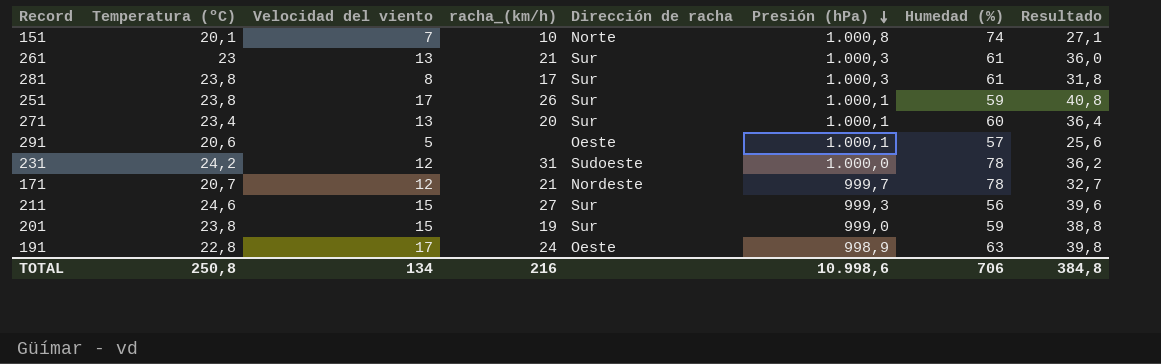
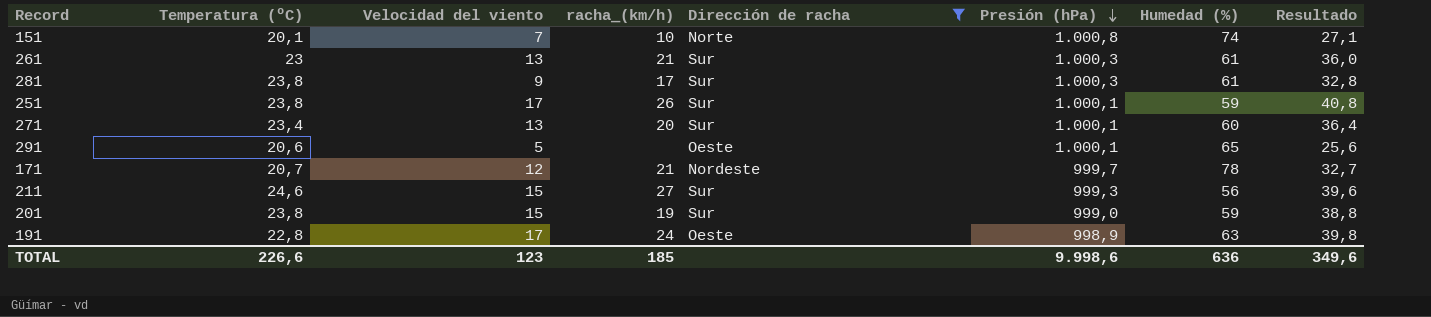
filter: none -> Dirección de racha != Sudoeste
281 | Velocidad del viento: 8 -> 9
281 | Resultado: 31,8 -> 32,8
291 | Humedad (%): 57 -> 65
TOTAL | Temperatura (ºC): 250,8 -> 226,6
TOTAL | Velocidad del viento: 134 -> 123
TOTAL | racha_(km/h): 216 -> 185
TOTAL | Presión (hPa): 10.998,6 -> 9.998,6
TOTAL | Humedad (%): 706 -> 636
TOTAL | Resultado: 384,8 -> 349,6

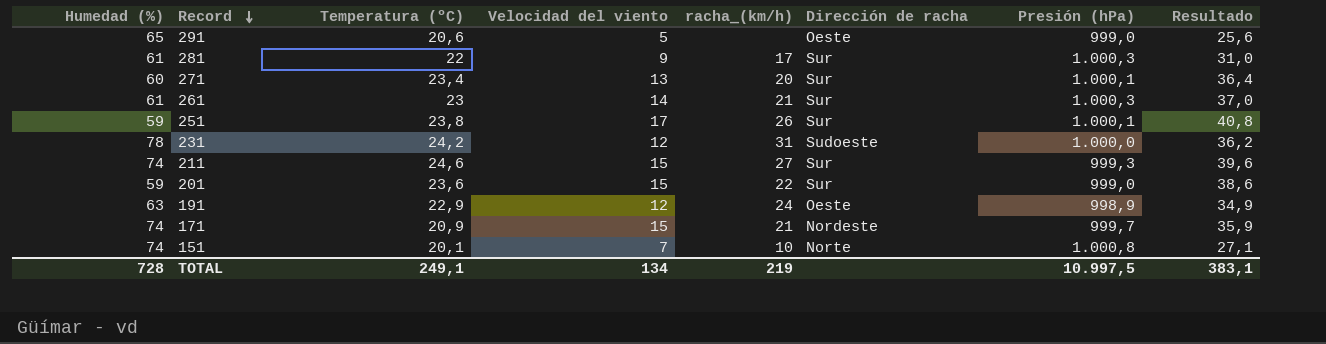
filter: Dirección de racha != Sudoeste -> none
row order: Presión (hPa) descending -> Record descending
column Humedad (%) | position: 7 -> 1
291 | Presión (hPa): 1.000,1 -> 999,0
281 | Temperatura (ºC): 23,8 -> 22
281 | Resultado: 32,8 -> 31,0
261 | Velocidad del viento: 13 -> 14
261 | Resultado: 36,0 -> 37,0
211 | Humedad (%): 56 -> 74
201 | Temperatura (ºC): 23,8 -> 23,6
201 | racha_(km/h): 19 -> 22
201 | Resultado: 38,8 -> 38,6
191 | Temperatura (ºC): 22,8 -> 22,9
191 | Velocidad del viento: 17 -> 12
191 | Resultado: 39,8 -> 34,9
171 | Humedad (%): 78 -> 74
171 | Temperatura (ºC): 20,7 -> 20,9
171 | Velocidad del viento: 12 -> 15
171 | Resultado: 32,7 -> 35,9
TOTAL | Humedad (%): 636 -> 728
TOTAL | Temperatura (ºC): 226,6 -> 249,1
TOTAL | Velocidad del viento: 123 -> 134
TOTAL | racha_(km/h): 185 -> 219
TOTAL | Presión (hPa): 9.998,6 -> 10.997,5
TOTAL | Resultado: 349,6 -> 383,1

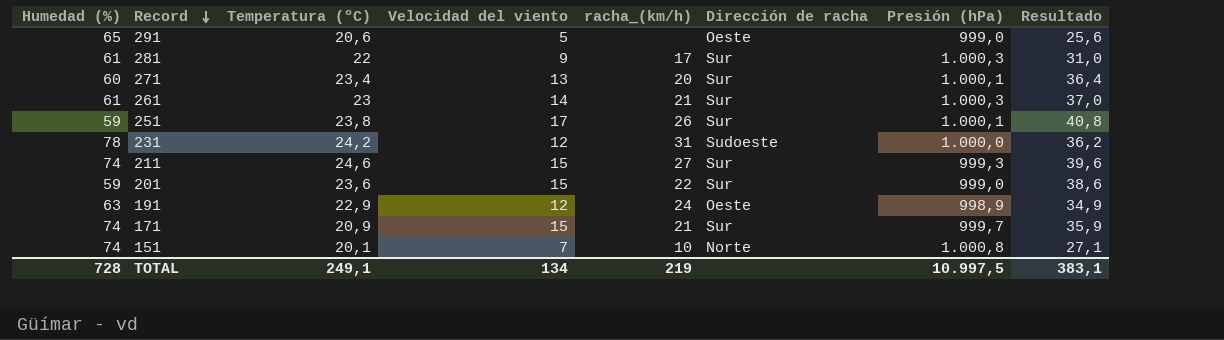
171 | Dirección de racha: Nordeste -> Sur

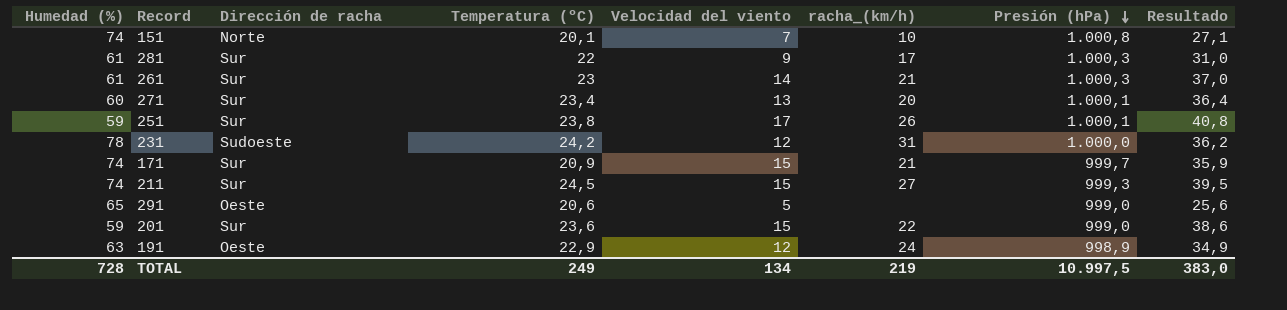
row order: Record descending -> Presión (hPa) descending
column Dirección de racha | position: 6 -> 3
211 | Temperatura (ºC): 24,6 -> 24,5
211 | Resultado: 39,6 -> 39,5
TOTAL | Temperatura (ºC): 249,1 -> 249
TOTAL | Resultado: 383,1 -> 383,0

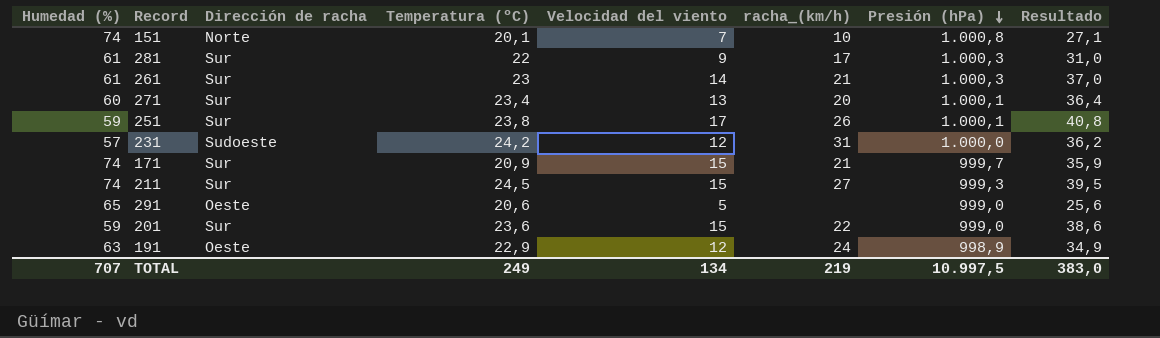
231 | Humedad (%): 78 -> 57
TOTAL | Humedad (%): 728 -> 707

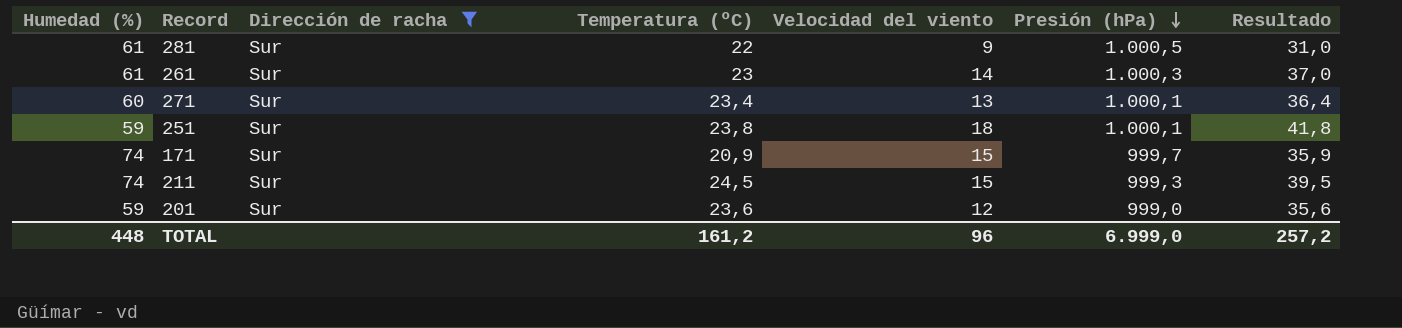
filter: none -> Dirección de racha = Sur
column racha_(km/h) | position: 6 -> none
281 | Presión (hPa): 1.000,3 -> 1.000,5
251 | Velocidad del viento: 17 -> 18
251 | Resultado: 40,8 -> 41,8
201 | Velocidad del viento: 15 -> 12
201 | Resultado: 38,6 -> 35,6
TOTAL | Humedad (%): 707 -> 448
TOTAL | Temperatura (ºC): 249 -> 161,2
TOTAL | Velocidad del viento: 134 -> 96
TOTAL | Presión (hPa): 10.997,5 -> 6.999,0
TOTAL | Resultado: 383,0 -> 257,2

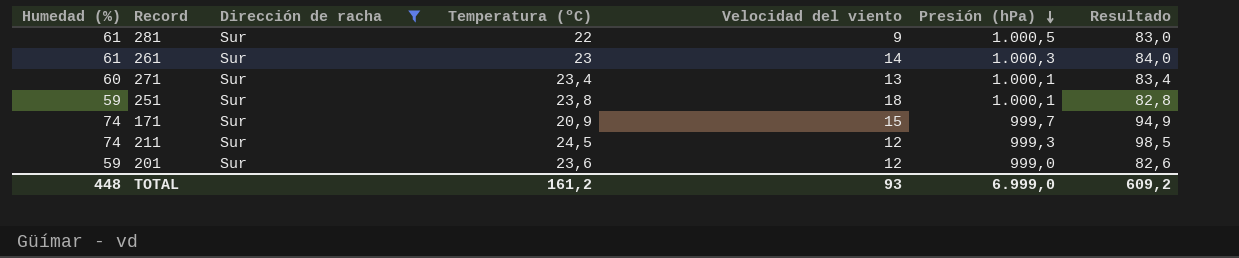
column Resultado | formula: [Temperatura (ºC)] + [Velocidad del viento] -> [Humedad (%)] + [Temperatura (ºC)]
211 | Velocidad del viento: 15 -> 12
TOTAL | Velocidad del viento: 96 -> 93
TOTAL | Resultado: 257,2 -> 609,2

